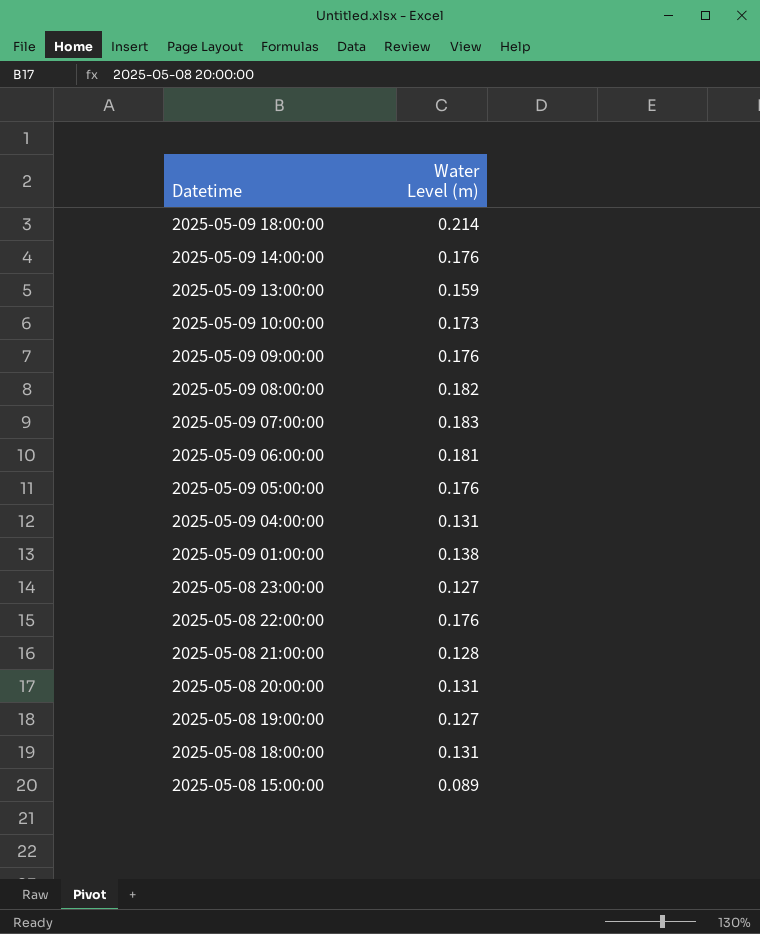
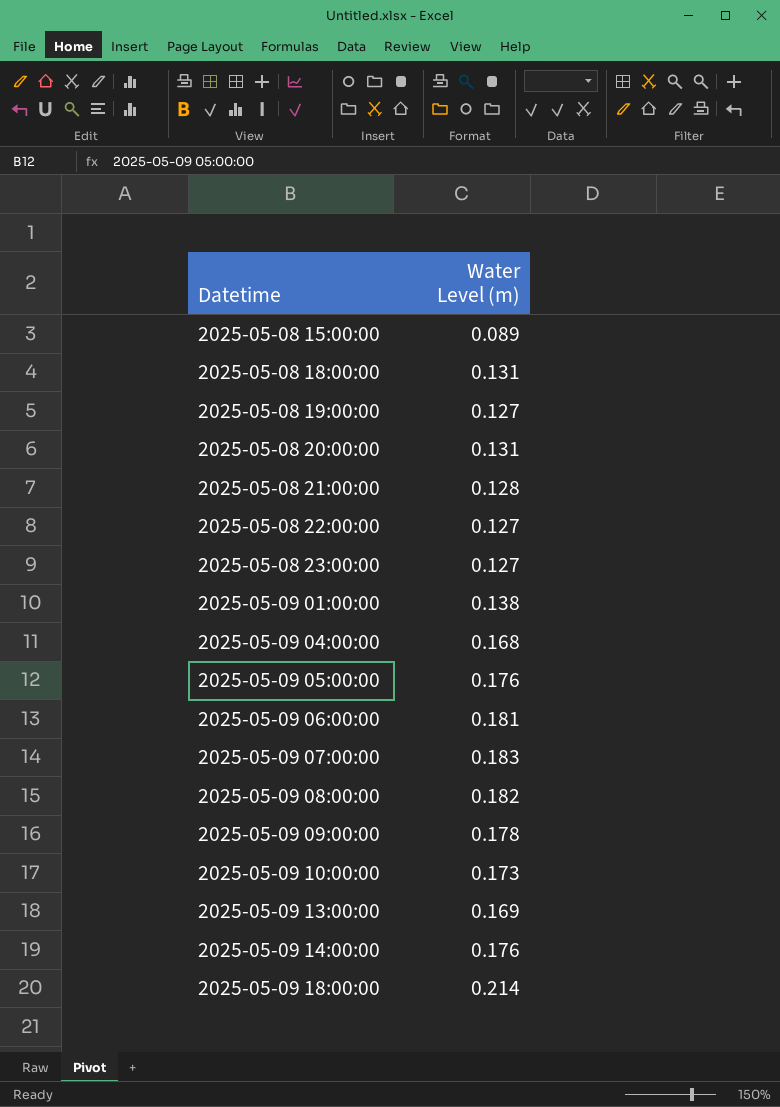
row order: Datetime descending -> Datetime ascending
2025-05-08 22:00:00 | Water Level (m): 0.176 -> 0.127
2025-05-09 04:00:00 | Water Level (m): 0.131 -> 0.168
2025-05-09 09:00:00 | Water Level (m): 0.176 -> 0.178
2025-05-09 13:00:00 | Water Level (m): 0.159 -> 0.169

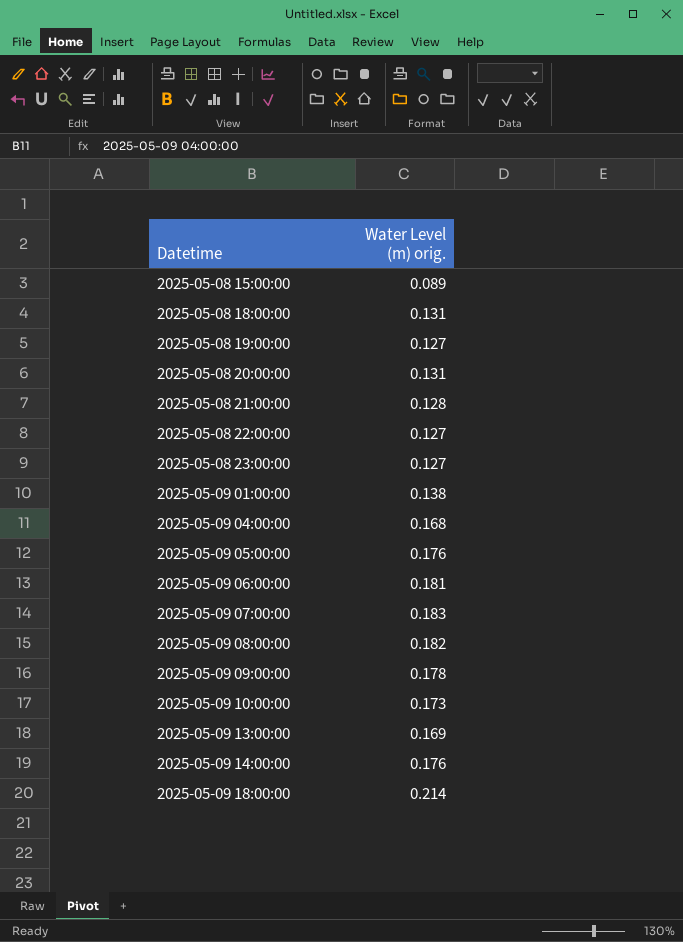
column name: Water Level (m) -> Water Level (m) orig.

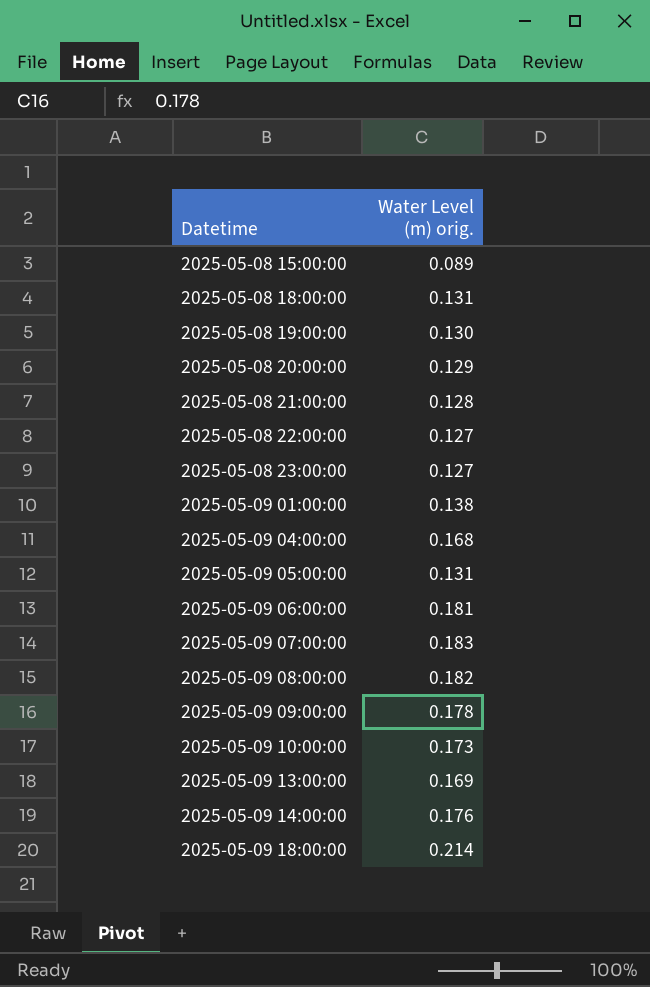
2025-05-08 19:00:00 | Water Level (m) orig.: 0.127 -> 0.130
2025-05-08 20:00:00 | Water Level (m) orig.: 0.131 -> 0.129
2025-05-09 05:00:00 | Water Level (m) orig.: 0.176 -> 0.131

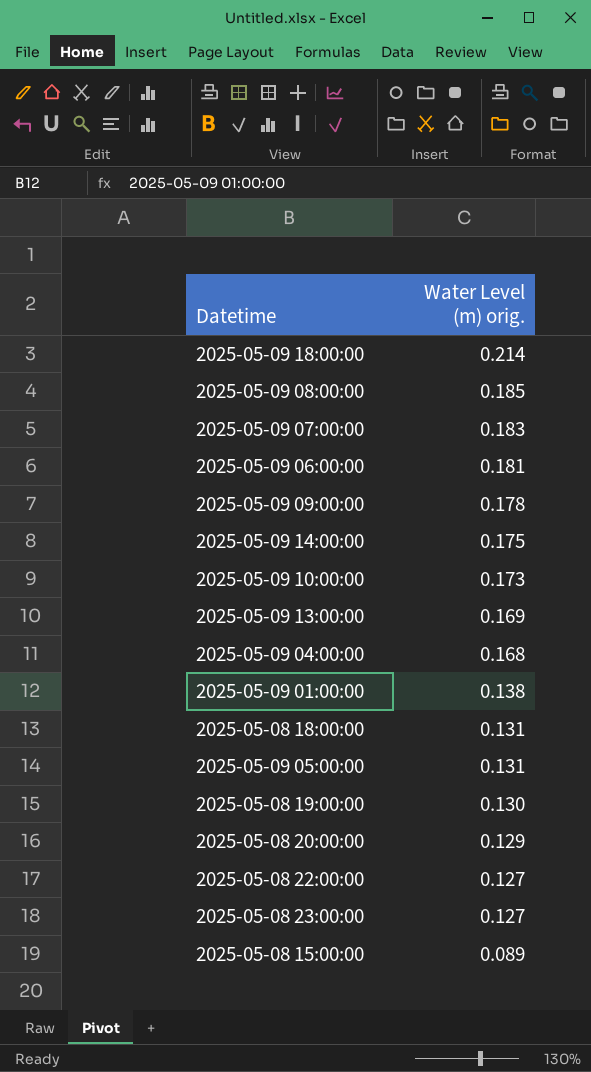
row order: Datetime ascending -> Water Level (m) orig. descending
row 2025-05-08 21:00:00: 0.128 -> none
2025-05-09 08:00:00 | Water Level (m) orig.: 0.182 -> 0.185
2025-05-09 14:00:00 | Water Level (m) orig.: 0.176 -> 0.175

